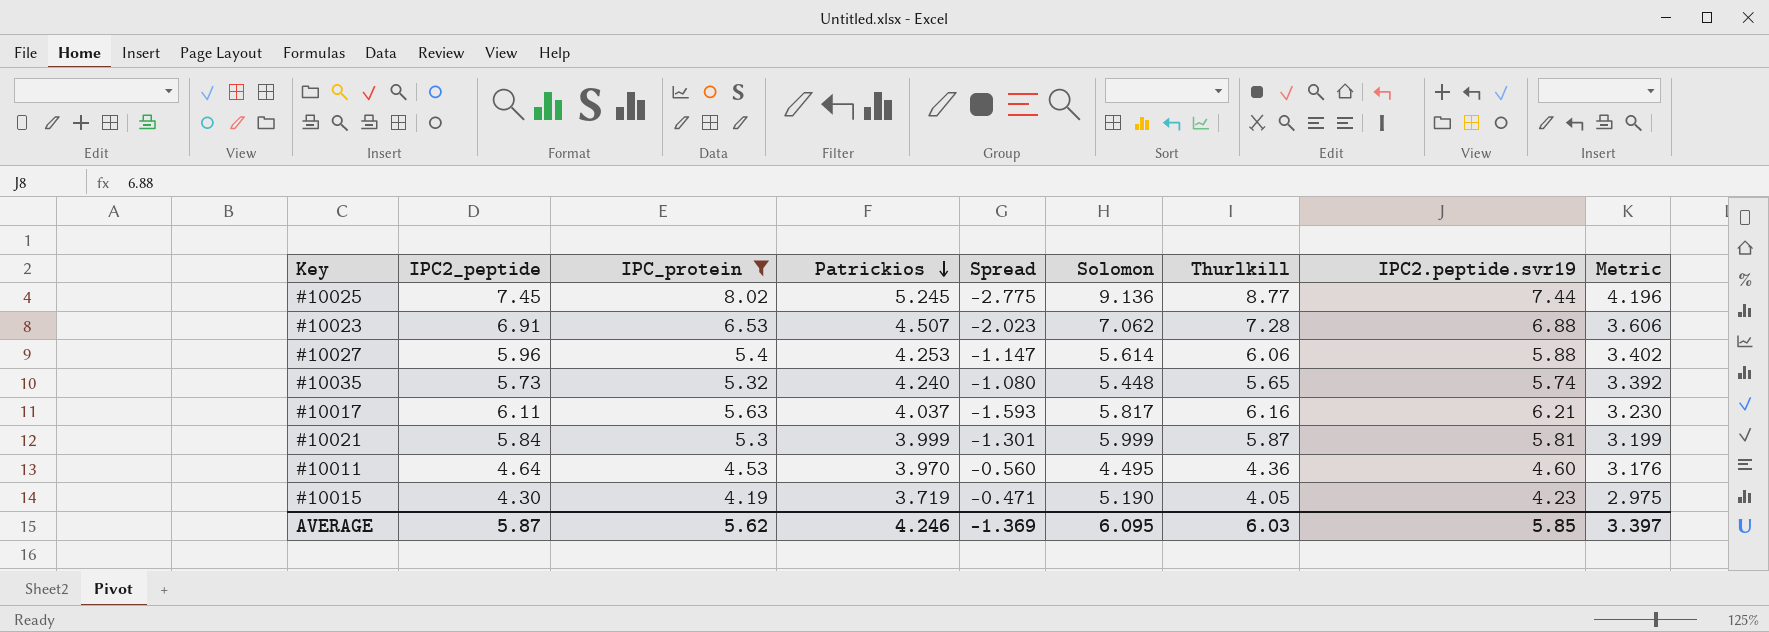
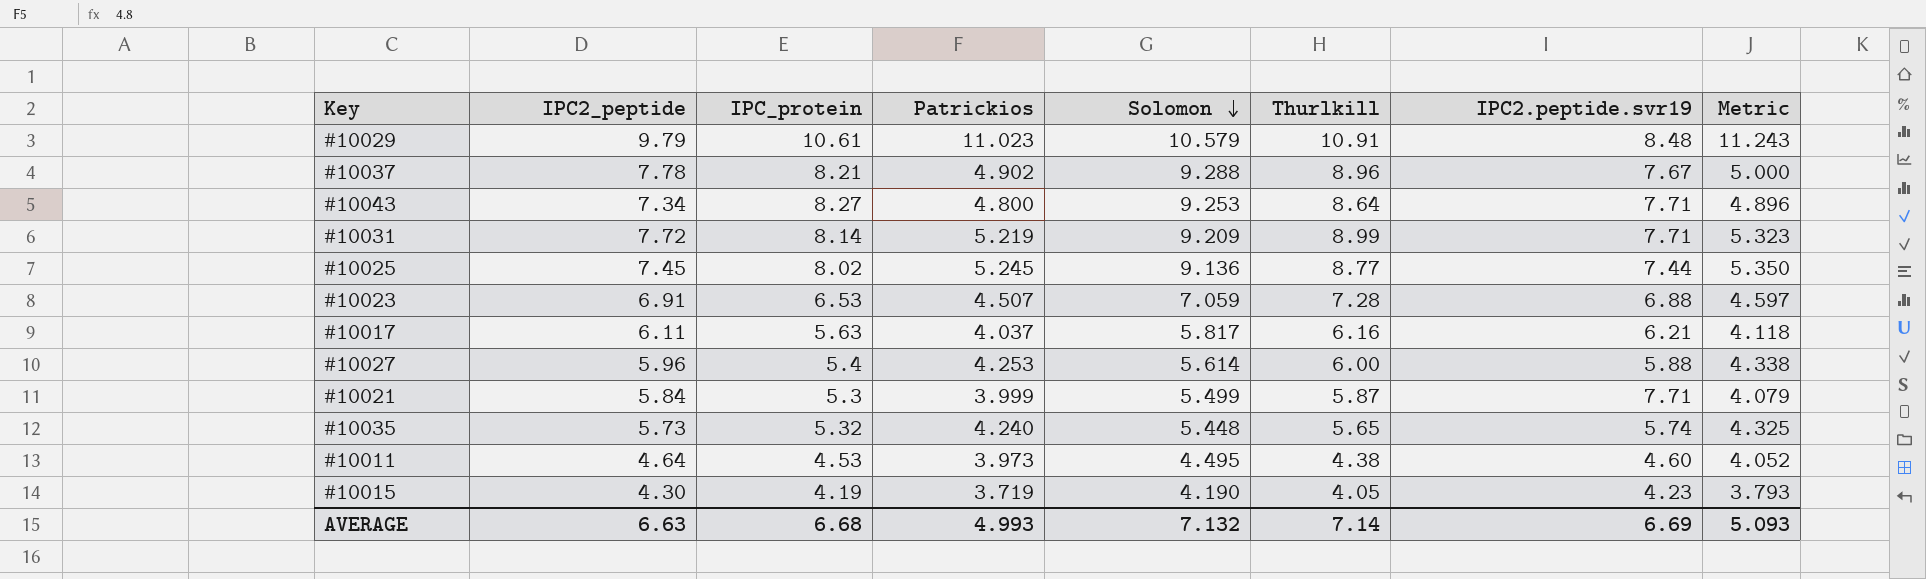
filter: IPC_protein <= 8.02 -> none
row order: Patrickios descending -> Solomon descending
column Spread | formula: [Patrickios] - [IPC_protein] -> none
column Metric | formula: [Patrickios] * 0.8 -> [Patrickios] * 1.02
#10023 | Solomon: 7.062 -> 7.059
#10027 | Thurlkill: 6.06 -> 6.00
#10021 | Solomon: 5.999 -> 5.499
#10021 | IPC2.peptide.svr19: 5.81 -> 7.71
#10011 | Patrickios: 3.970 -> 3.973
#10011 | Thurlkill: 4.36 -> 4.38
#10015 | Solomon: 5.190 -> 4.190
AVERAGE | IPC2_peptide: 5.87 -> 6.63
AVERAGE | IPC_protein: 5.62 -> 6.68
AVERAGE | Patrickios: 4.246 -> 4.993
AVERAGE | Solomon: 6.095 -> 7.132
AVERAGE | Thurlkill: 6.03 -> 7.14
AVERAGE | IPC2.peptide.svr19: 5.85 -> 6.69
AVERAGE | Metric: 3.397 -> 5.093

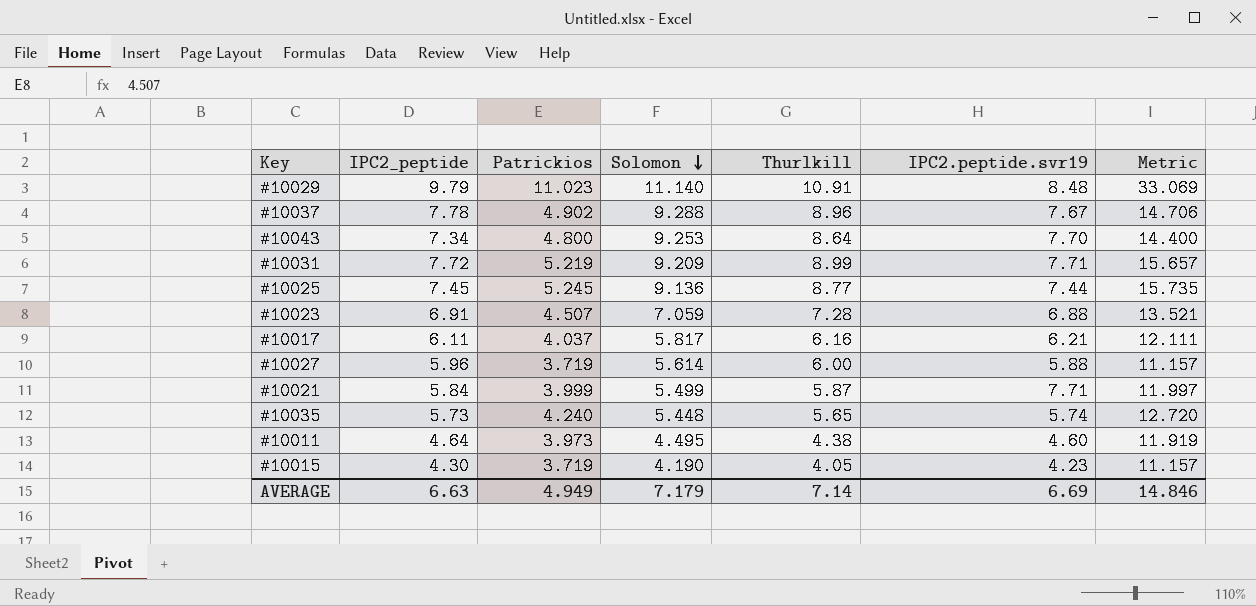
column IPC_protein | position: 3 -> none
column Metric | formula: [Patrickios] * 1.02 -> [Patrickios] * 3
#10029 | Solomon: 10.579 -> 11.140
#10043 | IPC2.peptide.svr19: 7.71 -> 7.70
#10027 | Patrickios: 4.253 -> 3.719
AVERAGE | Patrickios: 4.993 -> 4.949
AVERAGE | Solomon: 7.132 -> 7.179
AVERAGE | Metric: 5.093 -> 14.846

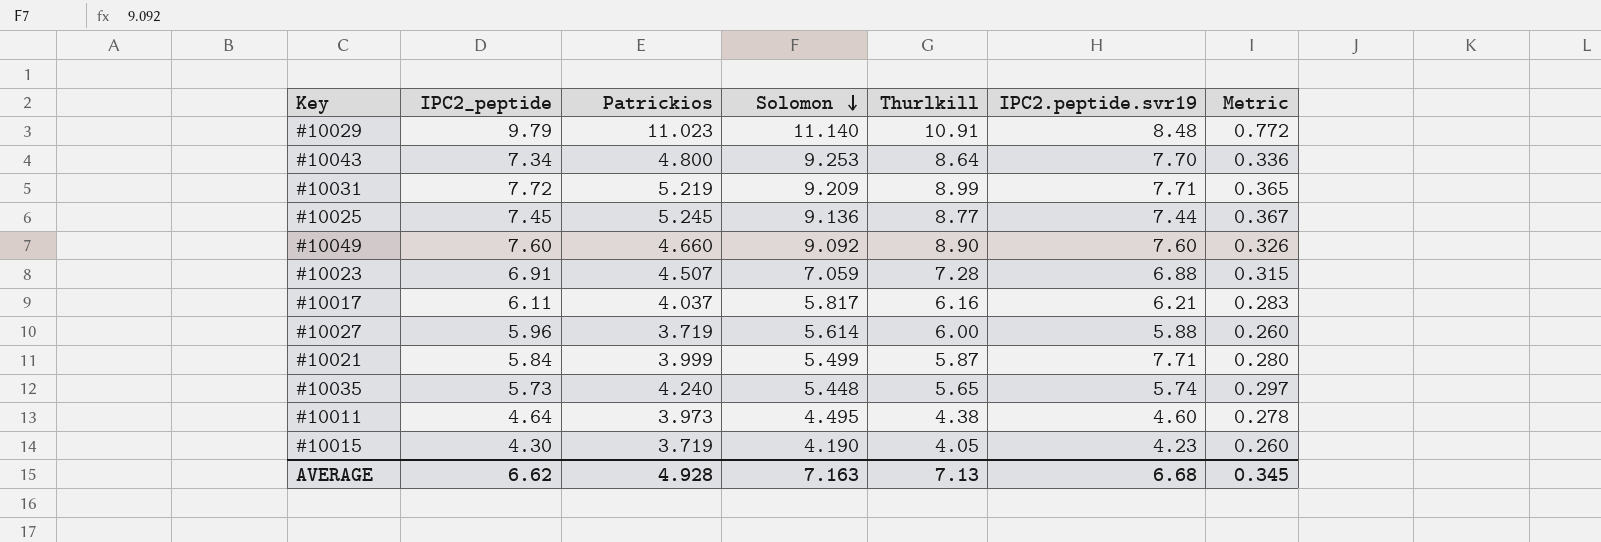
column Metric | formula: [Patrickios] * 3 -> [Patrickios] * 0.07
row #10037: 7.78 | 4.902 | 9.288 | 8.96 | 7.67 | 14.706 -> none
row #10049: none -> 7.60 | 4.660 | 9.092 | 8.90 | 7.60 | 0.326
AVERAGE | IPC2_peptide: 6.63 -> 6.62
AVERAGE | Patrickios: 4.949 -> 4.928
AVERAGE | Solomon: 7.179 -> 7.163
AVERAGE | Thurlkill: 7.14 -> 7.13
AVERAGE | IPC2.peptide.svr19: 6.69 -> 6.68
AVERAGE | Metric: 14.846 -> 0.345

